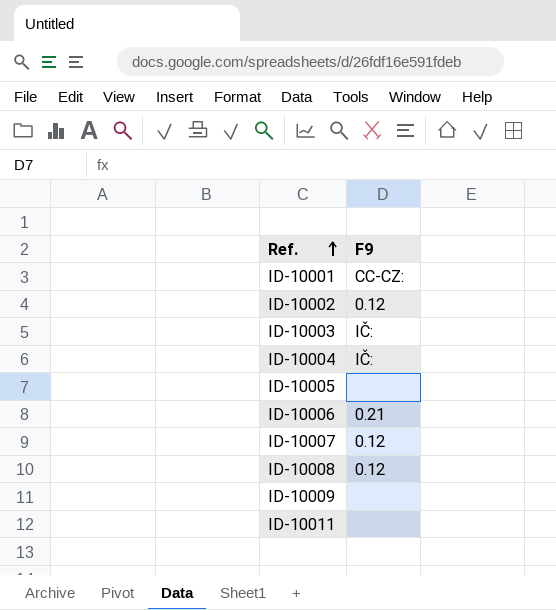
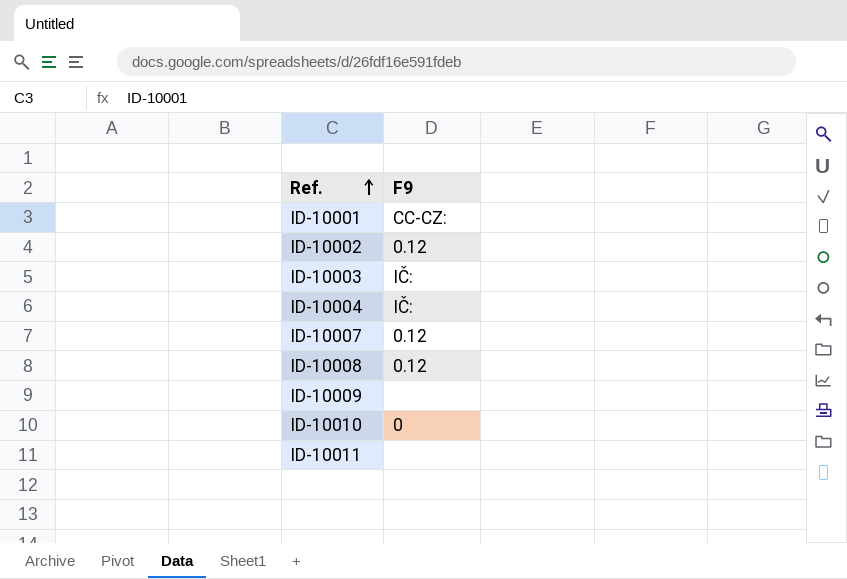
row ID-10005: none -> none
row ID-10006: 0.21 -> none
row ID-10010: none -> 0

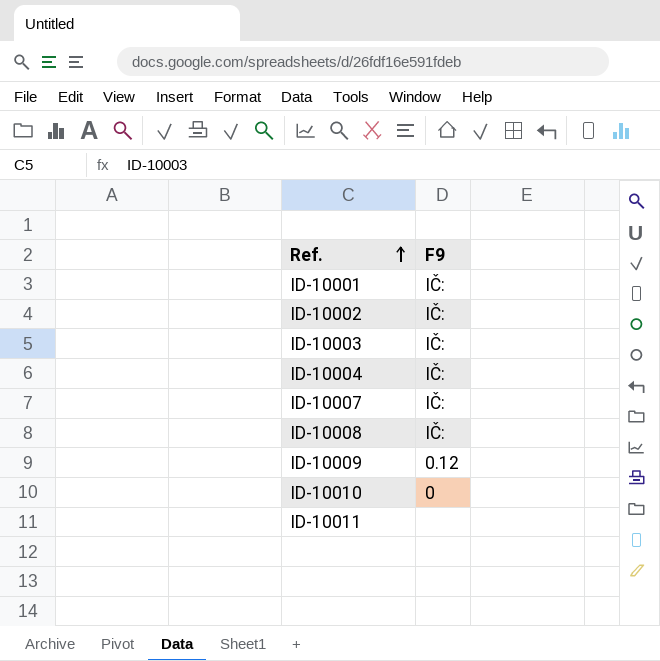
ID-10001 | F9: CC-CZ: -> IČ:
ID-10002 | F9: 0.12 -> IČ:
ID-10007 | F9: 0.12 -> IČ:
ID-10008 | F9: 0.12 -> IČ:
ID-10009 | F9: none -> 0.12

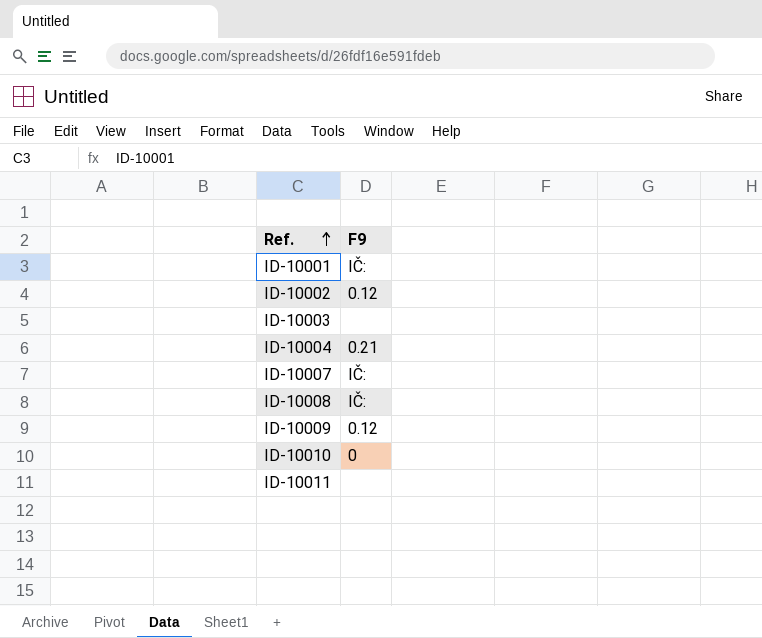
ID-10002 | F9: IČ: -> 0.12
ID-10003 | F9: IČ: -> none
ID-10004 | F9: IČ: -> 0.21

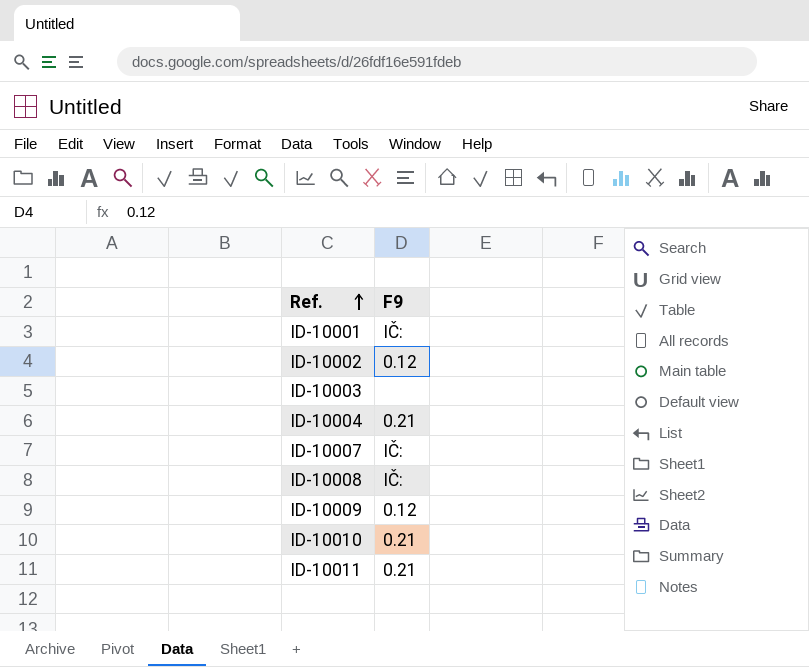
ID-10010 | F9: 0 -> 0.21
ID-10011 | F9: none -> 0.21

